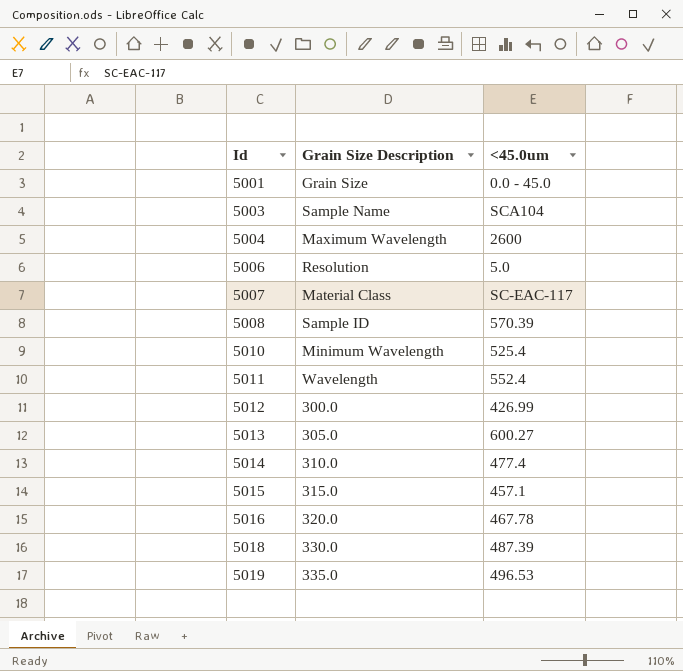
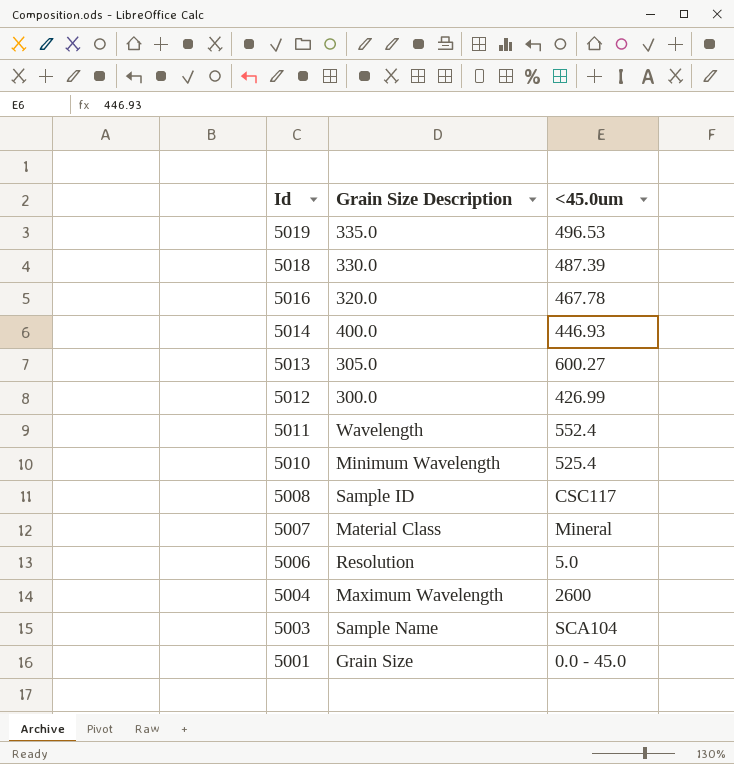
row order: Id ascending -> Id descending
row 5015: 315.0 | 457.1 -> none
5014 | Grain Size Description: 310.0 -> 400.0
5014 | <45.0um: 477.4 -> 446.93
5008 | <45.0um: 570.39 -> CSC117
5007 | <45.0um: SC-EAC-117 -> Mineral

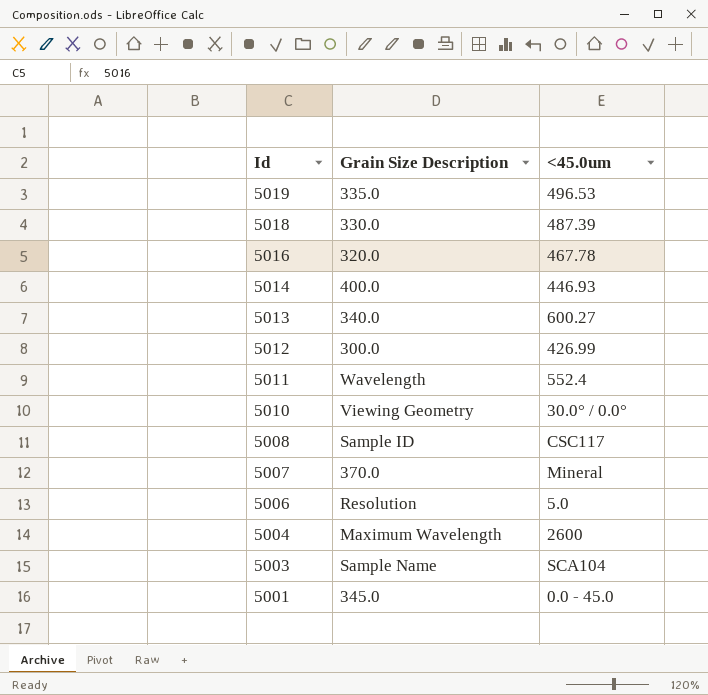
5013 | Grain Size Description: 305.0 -> 340.0
5010 | Grain Size Description: Minimum Wavelength -> Viewing Geometry
5010 | <45.0um: 525.4 -> 30.0° / 0.0°
5007 | Grain Size Description: Material Class -> 370.0
5001 | Grain Size Description: Grain Size -> 345.0

